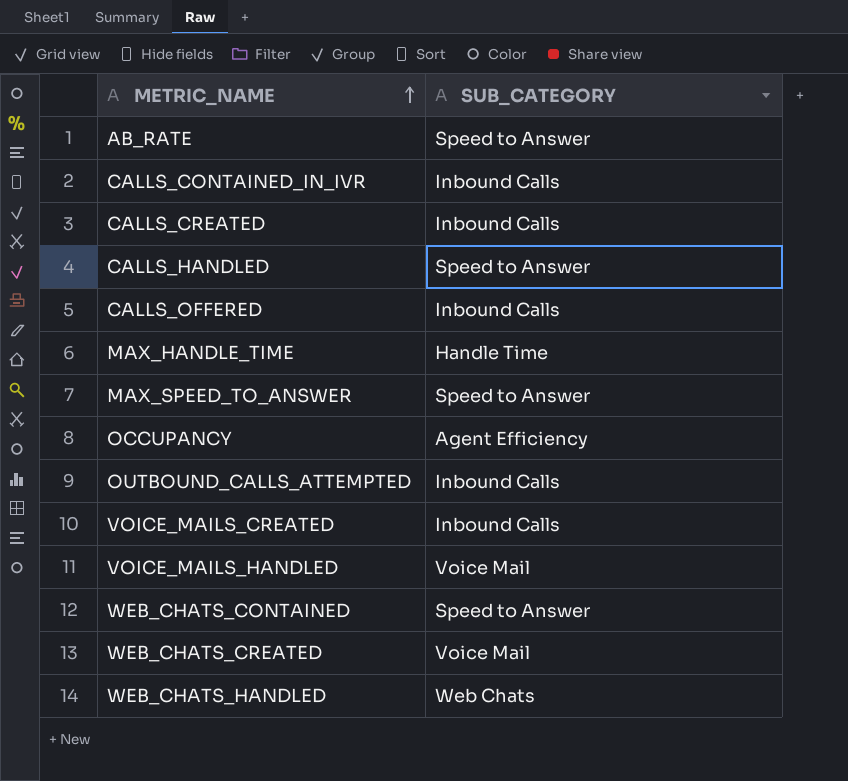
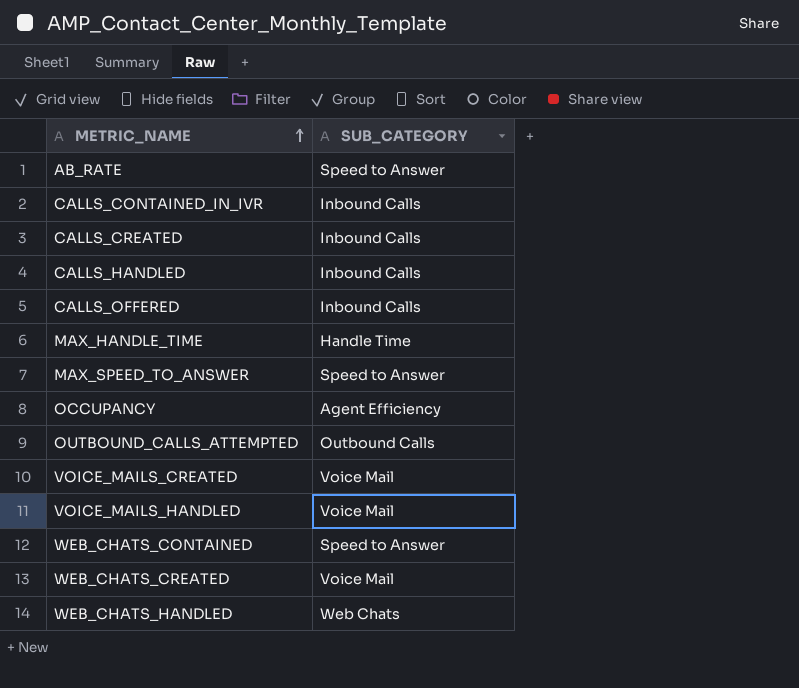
CALLS_HANDLED | SUB_CATEGORY: Speed to Answer -> Inbound Calls
OUTBOUND_CALLS_ATTEMPTED | SUB_CATEGORY: Inbound Calls -> Outbound Calls
VOICE_MAILS_CREATED | SUB_CATEGORY: Inbound Calls -> Voice Mail

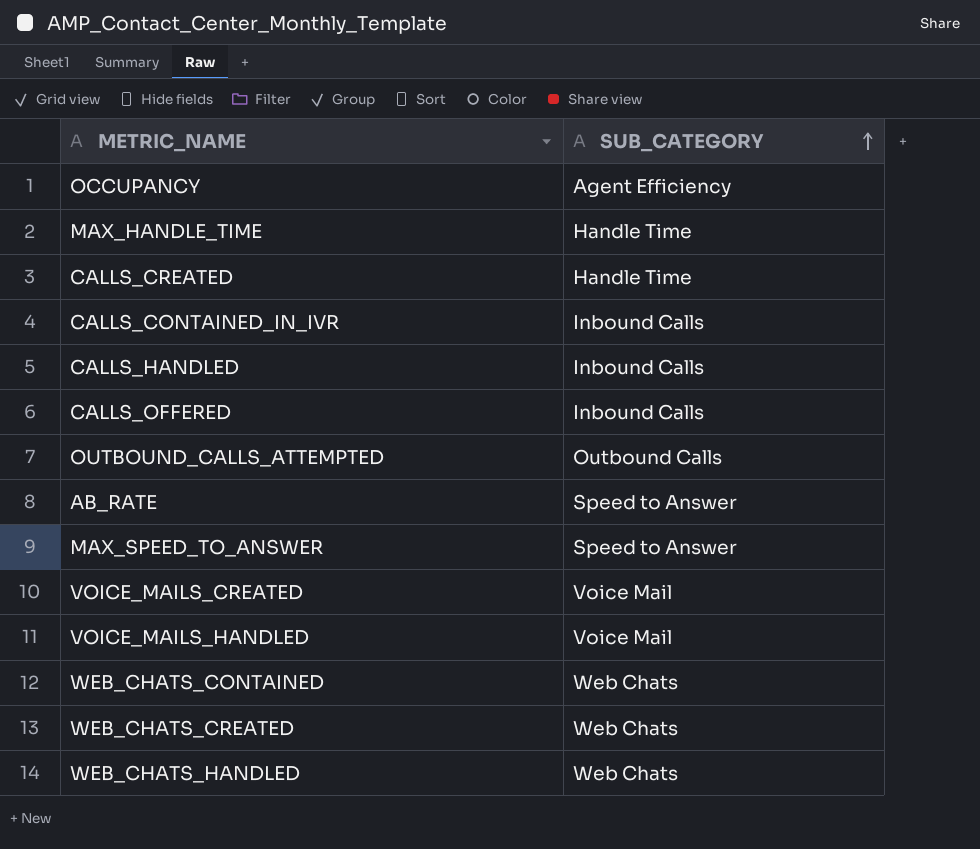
row order: METRIC_NAME ascending -> SUB_CATEGORY ascending
CALLS_CREATED | SUB_CATEGORY: Inbound Calls -> Handle Time
WEB_CHATS_CONTAINED | SUB_CATEGORY: Speed to Answer -> Web Chats
WEB_CHATS_CREATED | SUB_CATEGORY: Voice Mail -> Web Chats

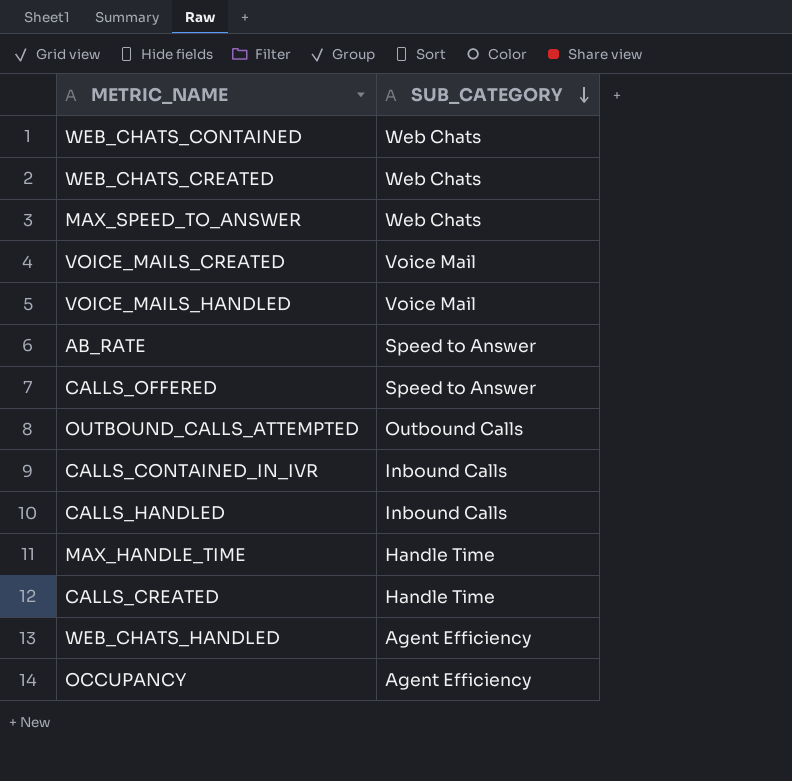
row order: SUB_CATEGORY ascending -> SUB_CATEGORY descending
MAX_SPEED_TO_ANSWER | SUB_CATEGORY: Speed to Answer -> Web Chats
CALLS_OFFERED | SUB_CATEGORY: Inbound Calls -> Speed to Answer
WEB_CHATS_HANDLED | SUB_CATEGORY: Web Chats -> Agent Efficiency

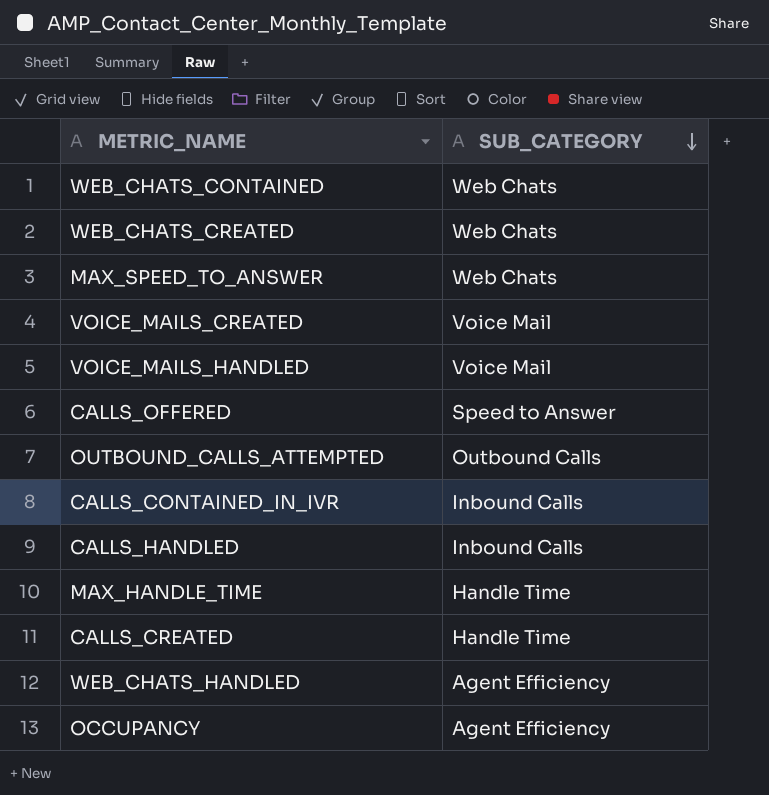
row AB_RATE: Speed to Answer -> none

